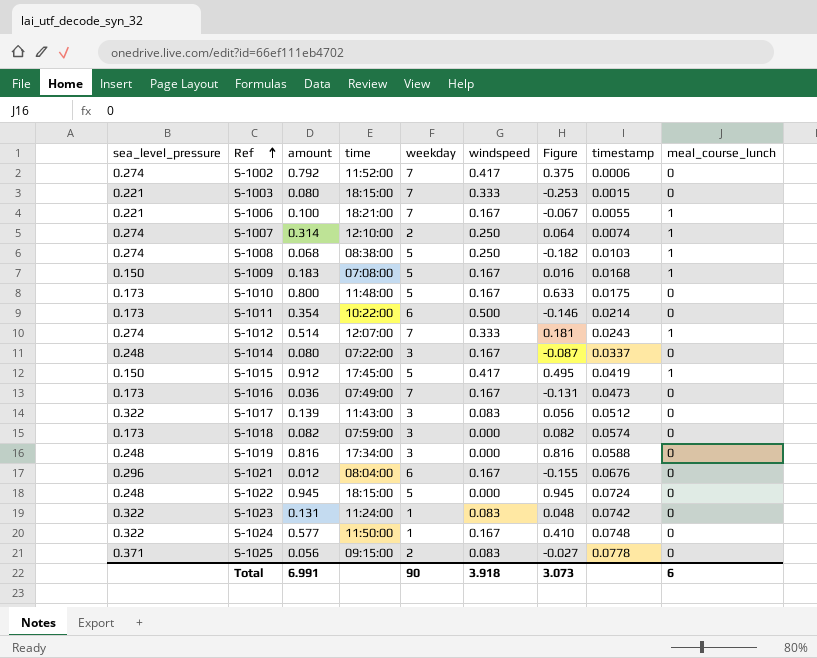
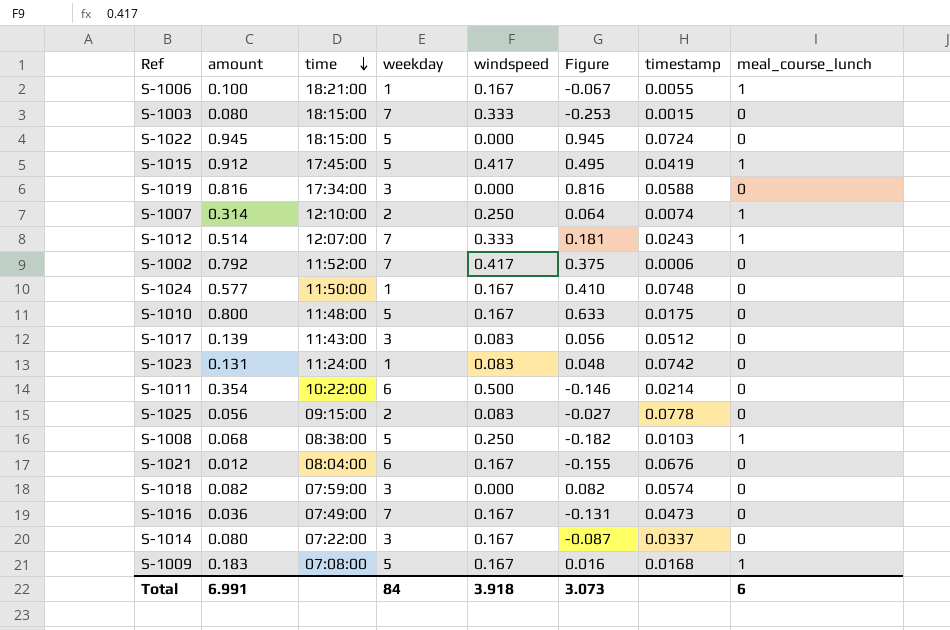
row order: Ref ascending -> time descending
column sea_level_pressure | position: 1 -> none
S-1006 | weekday: 7 -> 1
Total | weekday: 90 -> 84

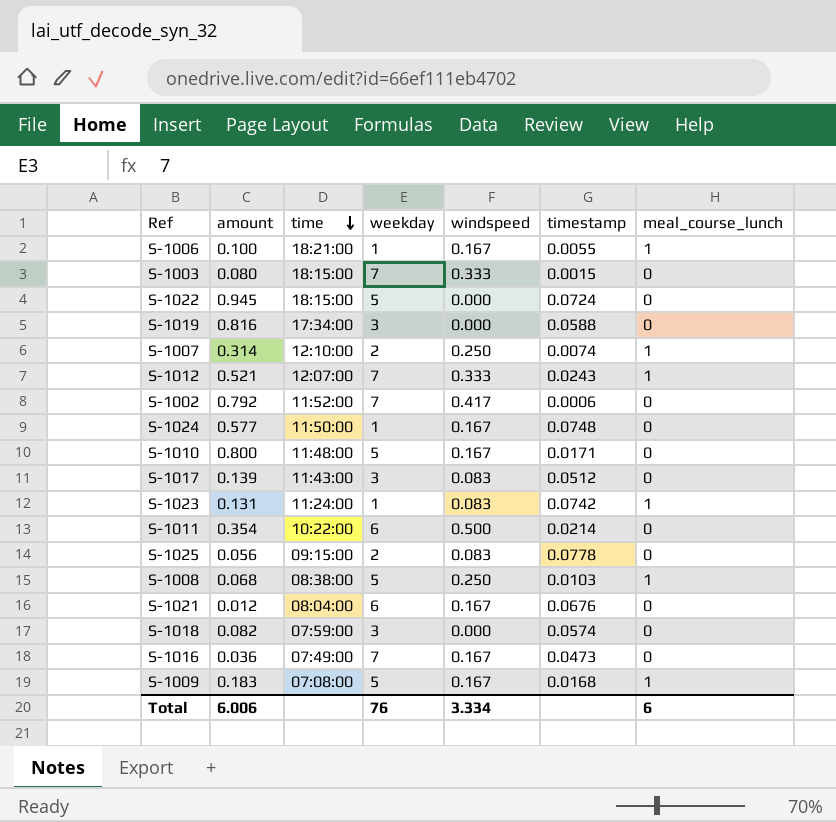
column Figure | formula: [amount] - [windspeed] -> none
row S-1015: 0.912 | 17:45:00 | 5 | 0.417 | 0.495 | 0.0419 | 1 -> none
row S-1014: 0.080 | 07:22:00 | 3 | 0.167 | -0.087 | 0.0337 | 0 -> none
S-1012 | amount: 0.514 -> 0.521
S-1010 | timestamp: 0.0175 -> 0.0171
S-1023 | meal_course_lunch: 0 -> 1
Total | amount: 6.991 -> 6.006
Total | weekday: 84 -> 76
Total | windspeed: 3.918 -> 3.334

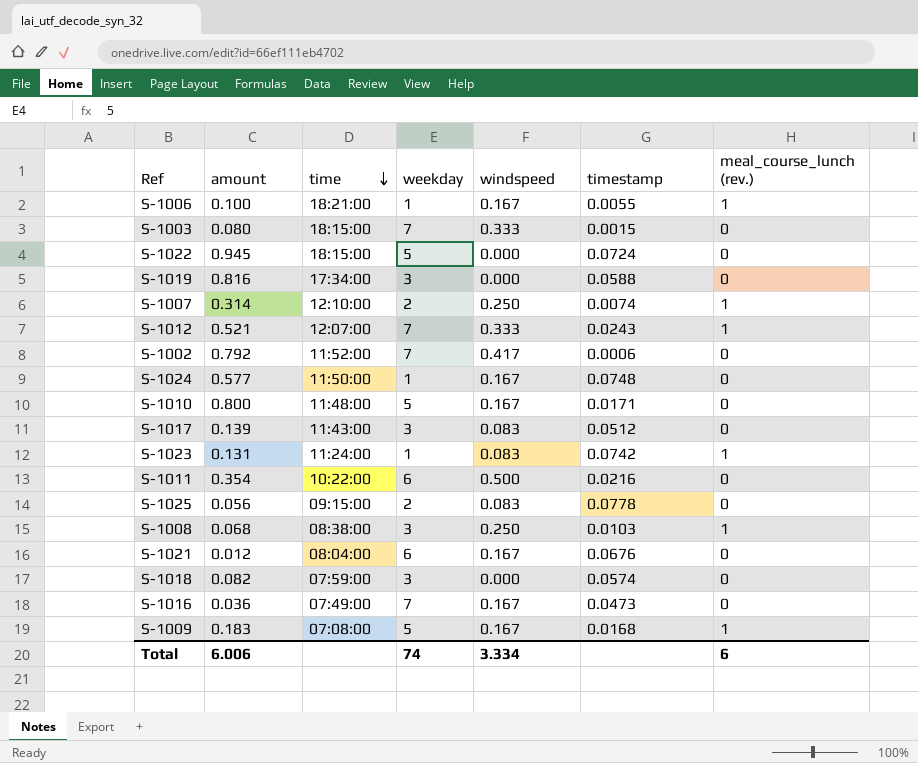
column name: meal_course_lunch -> meal_course_lunch (rev.)
S-1011 | timestamp: 0.0214 -> 0.0216
S-1008 | weekday: 5 -> 3
Total | weekday: 76 -> 74

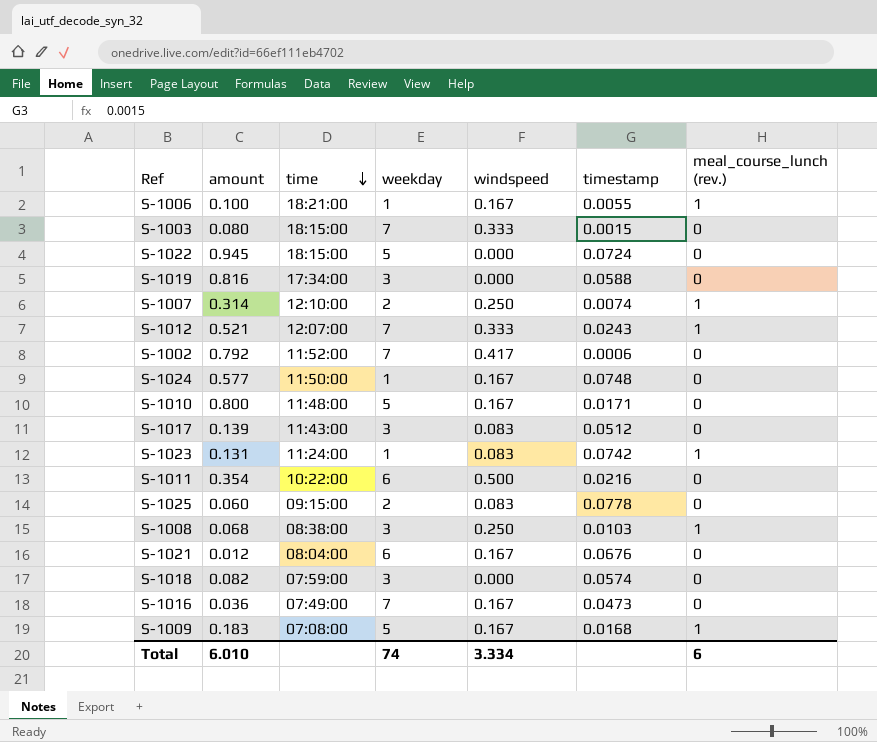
S-1025 | amount: 0.056 -> 0.060
Total | amount: 6.006 -> 6.010

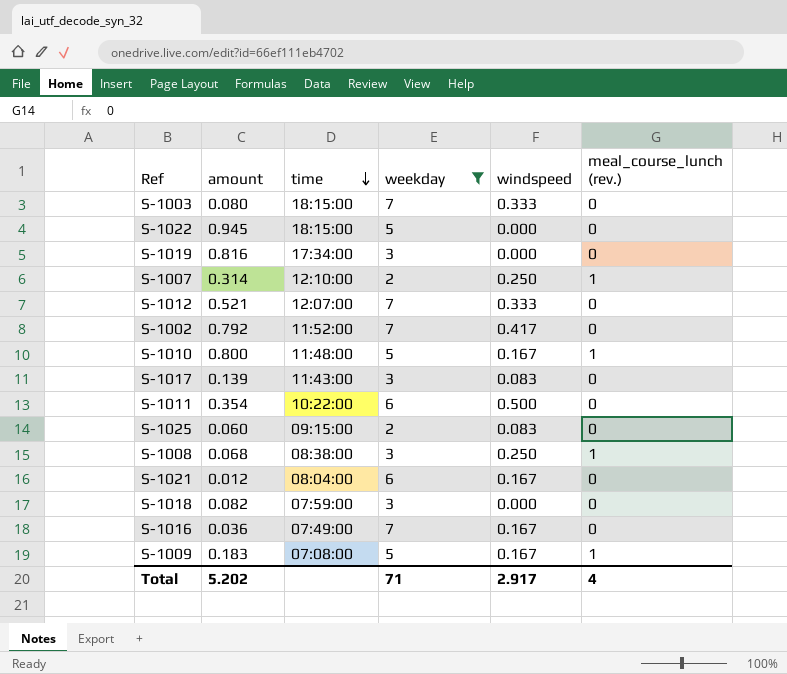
filter: none -> weekday != 1
column timestamp | position: 6 -> none
S-1012 | meal_course_lunch (rev.): 1 -> 0
S-1010 | meal_course_lunch (rev.): 0 -> 1
Total | amount: 6.010 -> 5.202
Total | weekday: 74 -> 71
Total | windspeed: 3.334 -> 2.917
Total | meal_course_lunch (rev.): 6 -> 4

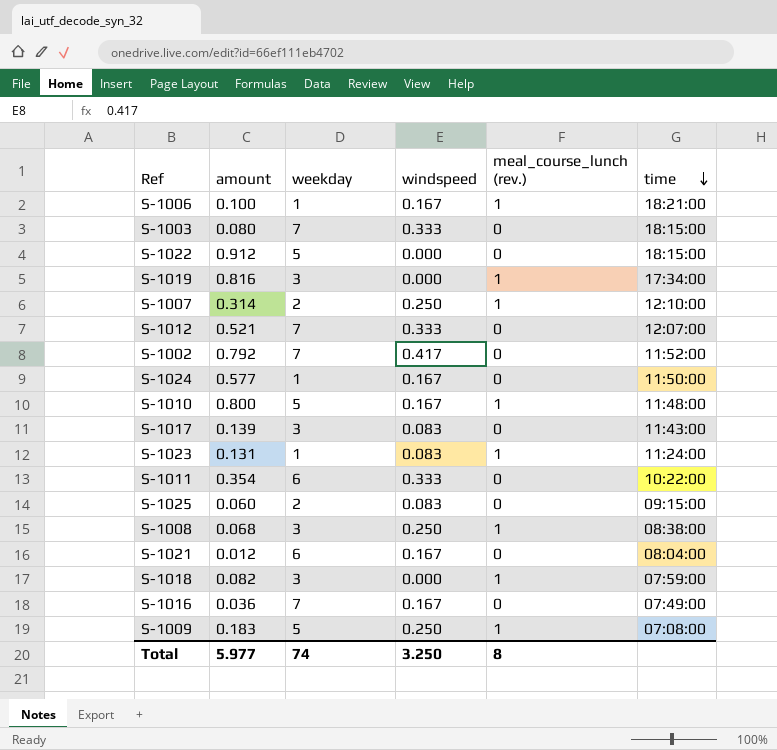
filter: weekday != 1 -> none
column time | position: 3 -> 6
S-1022 | amount: 0.945 -> 0.912
S-1019 | meal_course_lunch (rev.): 0 -> 1
S-1011 | windspeed: 0.500 -> 0.333
S-1018 | meal_course_lunch (rev.): 0 -> 1
S-1009 | windspeed: 0.167 -> 0.250
Total | amount: 5.202 -> 5.977
Total | weekday: 71 -> 74
Total | windspeed: 2.917 -> 3.250
Total | meal_course_lunch (rev.): 4 -> 8

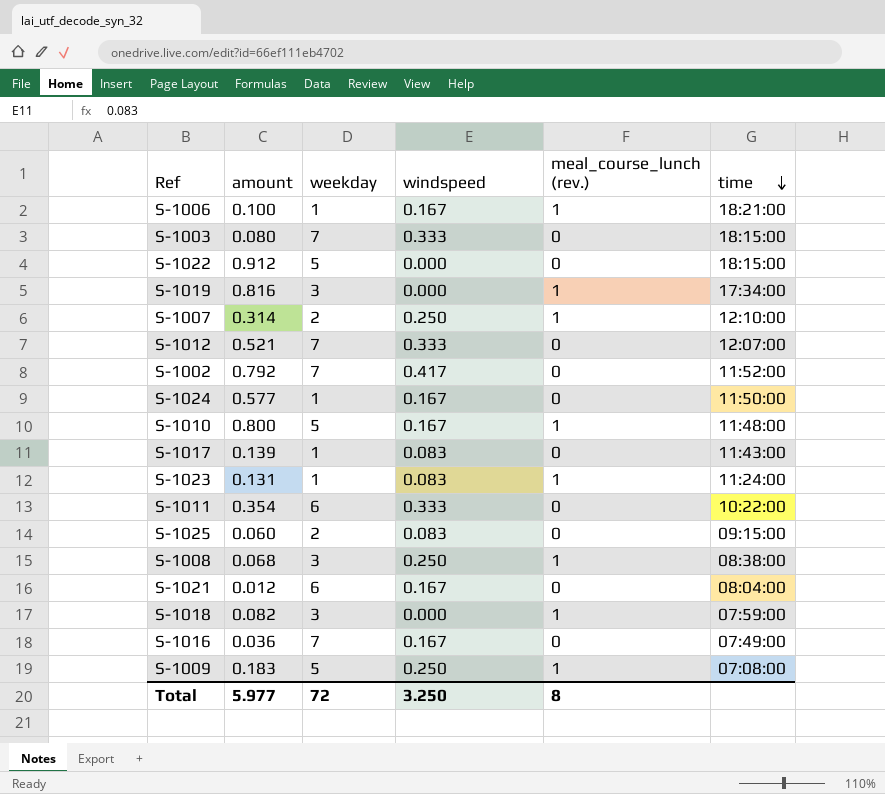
S-1017 | weekday: 3 -> 1
Total | weekday: 74 -> 72

